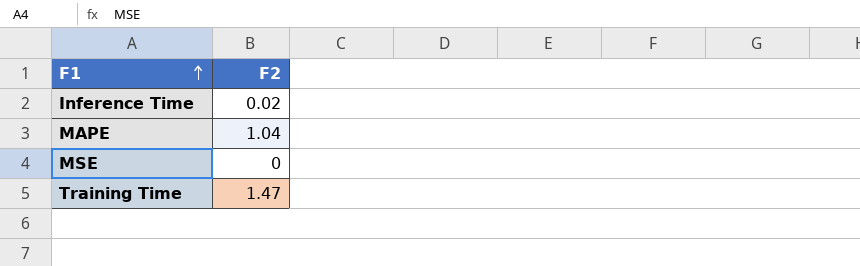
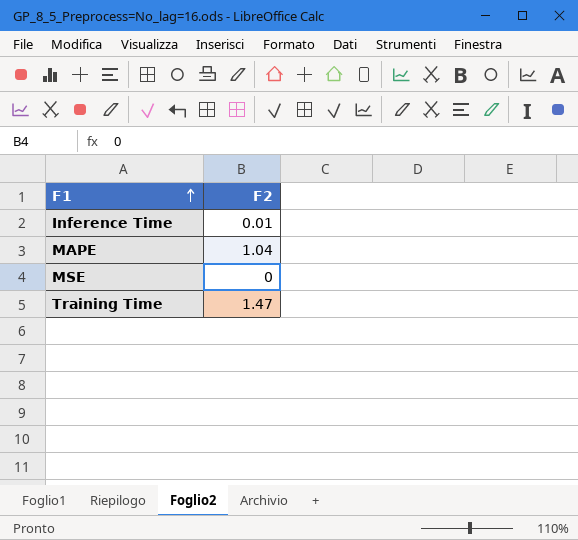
Inference Time | F2: 0.02 -> 0.01

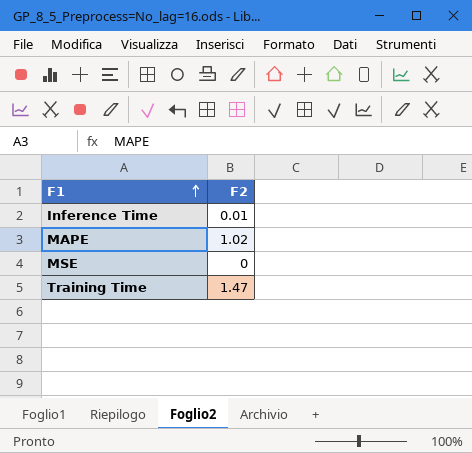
MAPE | F2: 1.04 -> 1.02

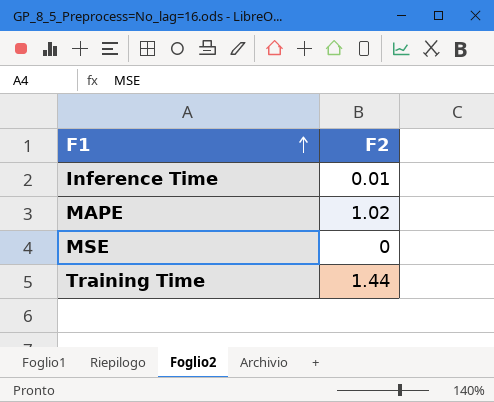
Training Time | F2: 1.47 -> 1.44

